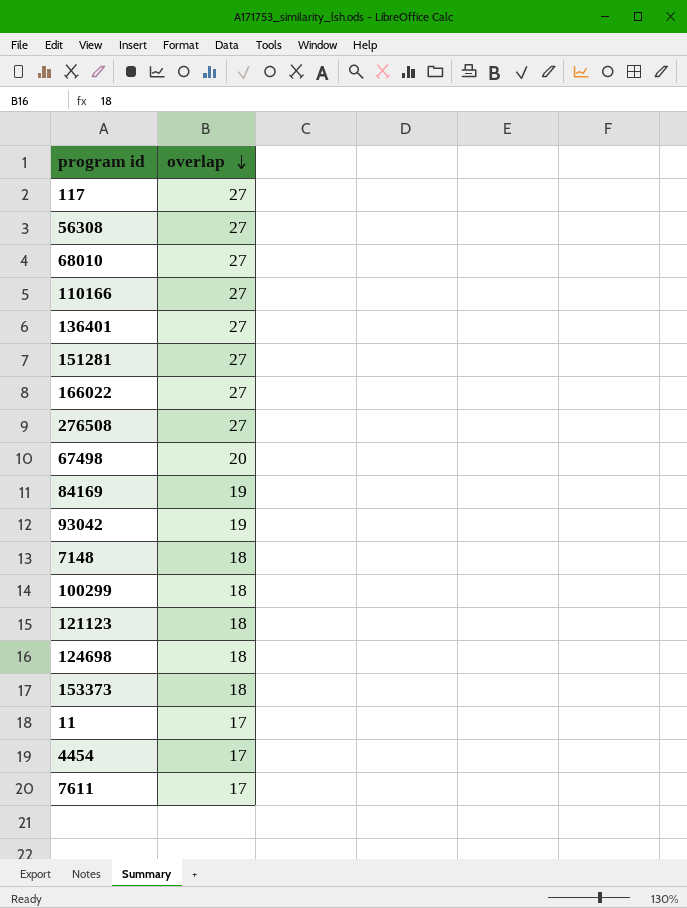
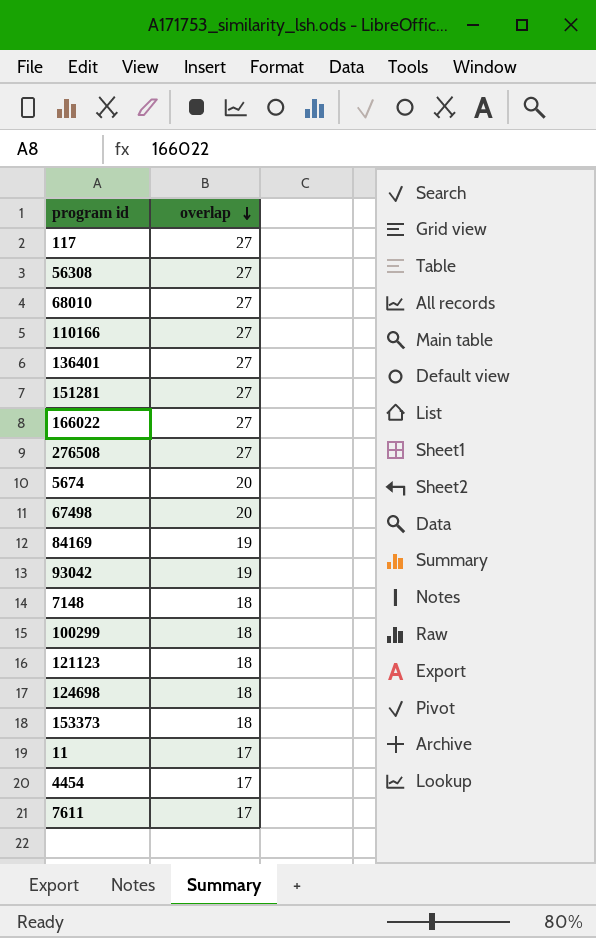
row 5674: none -> 20

